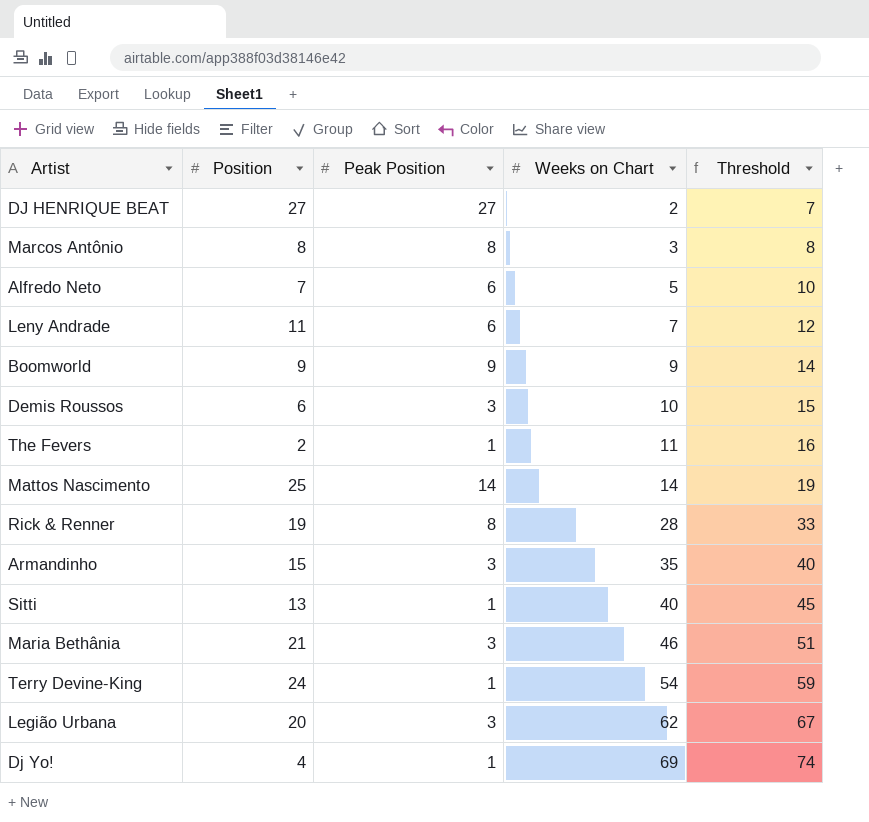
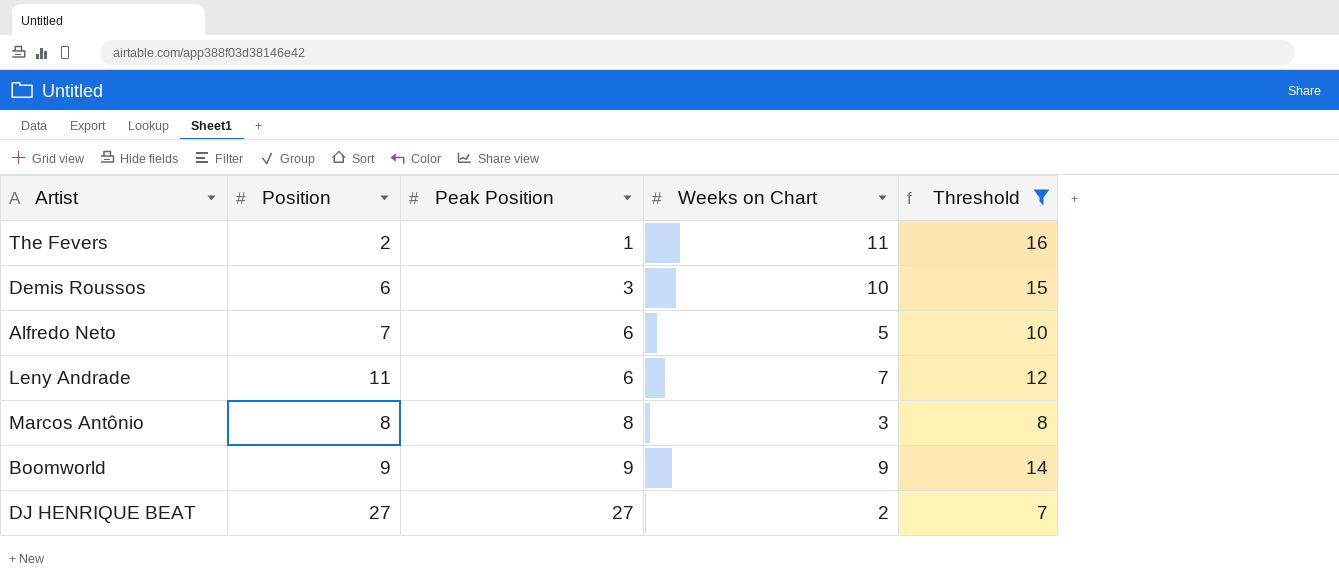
filter: none -> Threshold <= 16
row order: Weeks on Chart ascending -> Peak Position ascending

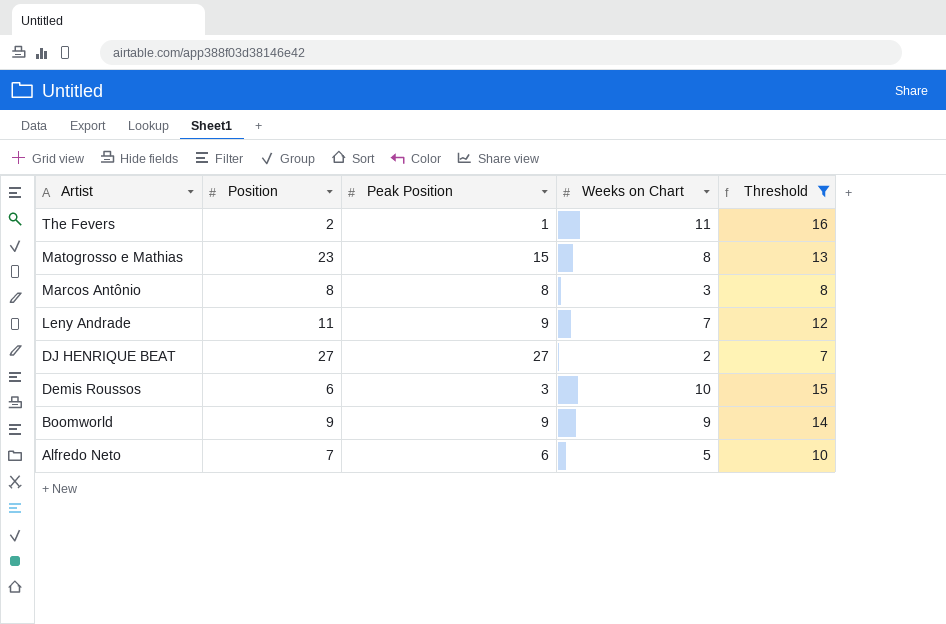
row order: Peak Position ascending -> Artist descending
row Matogrosso e Mathias: none -> 23 | 15 | 8 | 13
Leny Andrade | Peak Position: 6 -> 9

